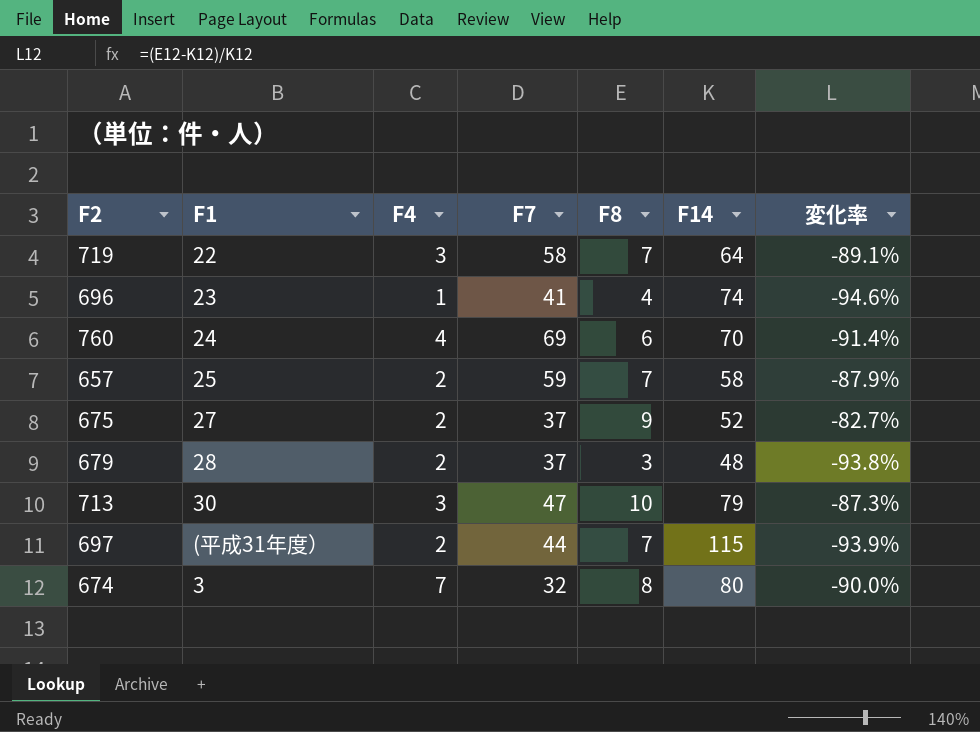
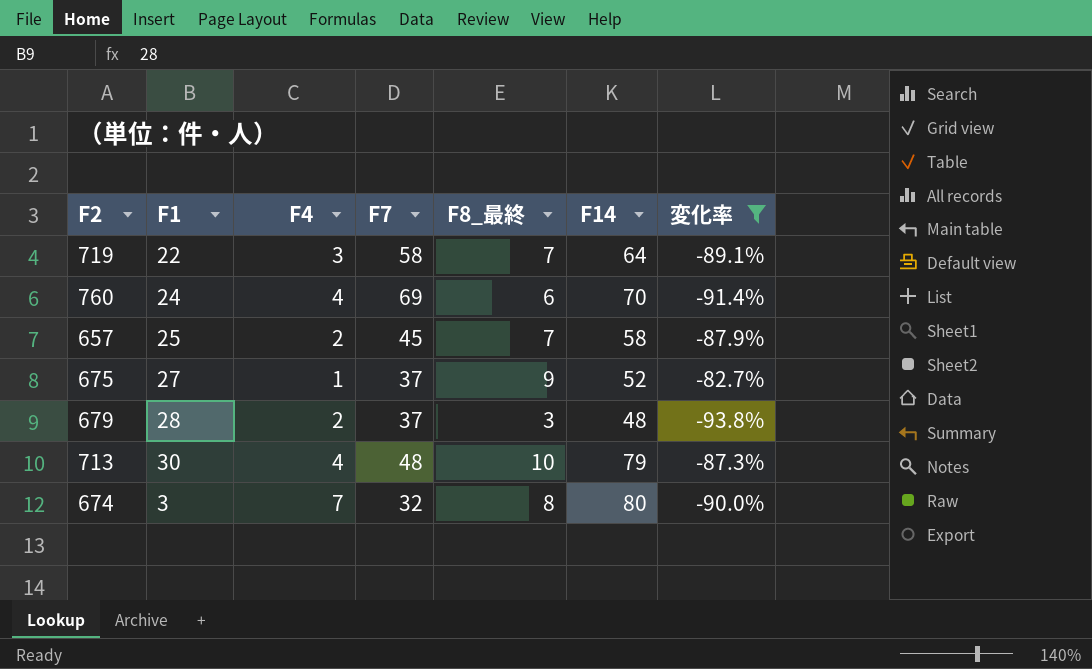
filter: none -> 変化率 >= -93.8%
column name: F8 -> F8_最終
657 | F7: 59 -> 45
675 | F4: 2 -> 1
713 | F4: 3 -> 4
713 | F7: 47 -> 48

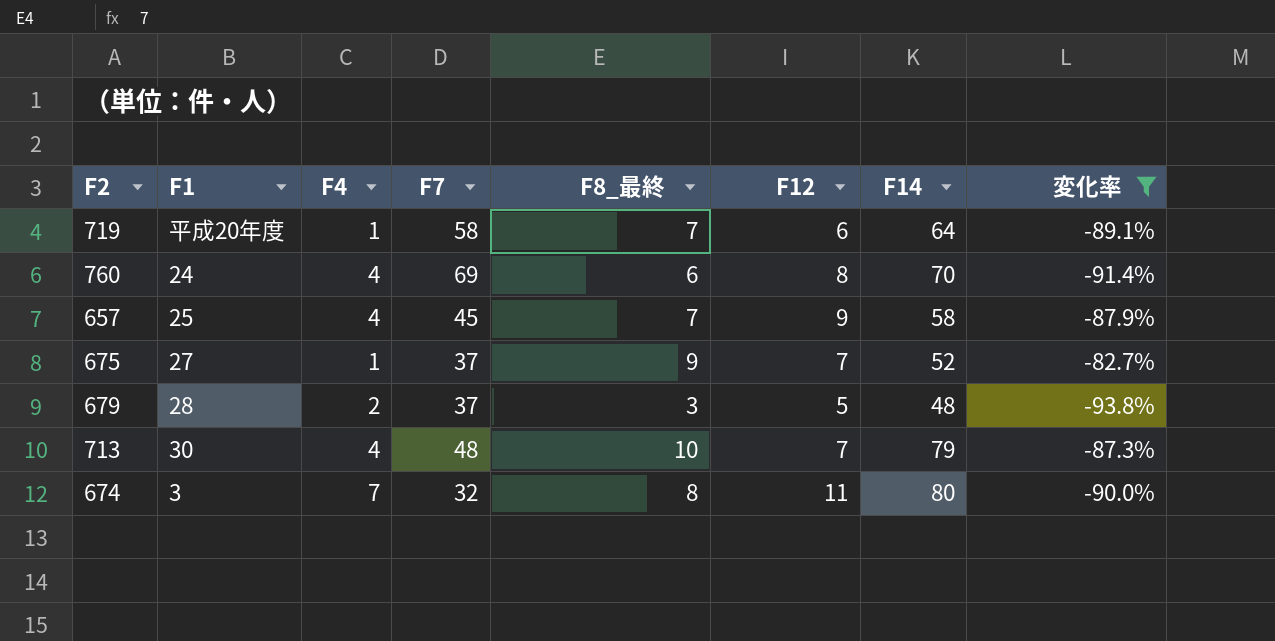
column F12 | position: none -> 6
719 | F1: 22 -> 平成20年度
719 | F4: 3 -> 1
657 | F4: 2 -> 4

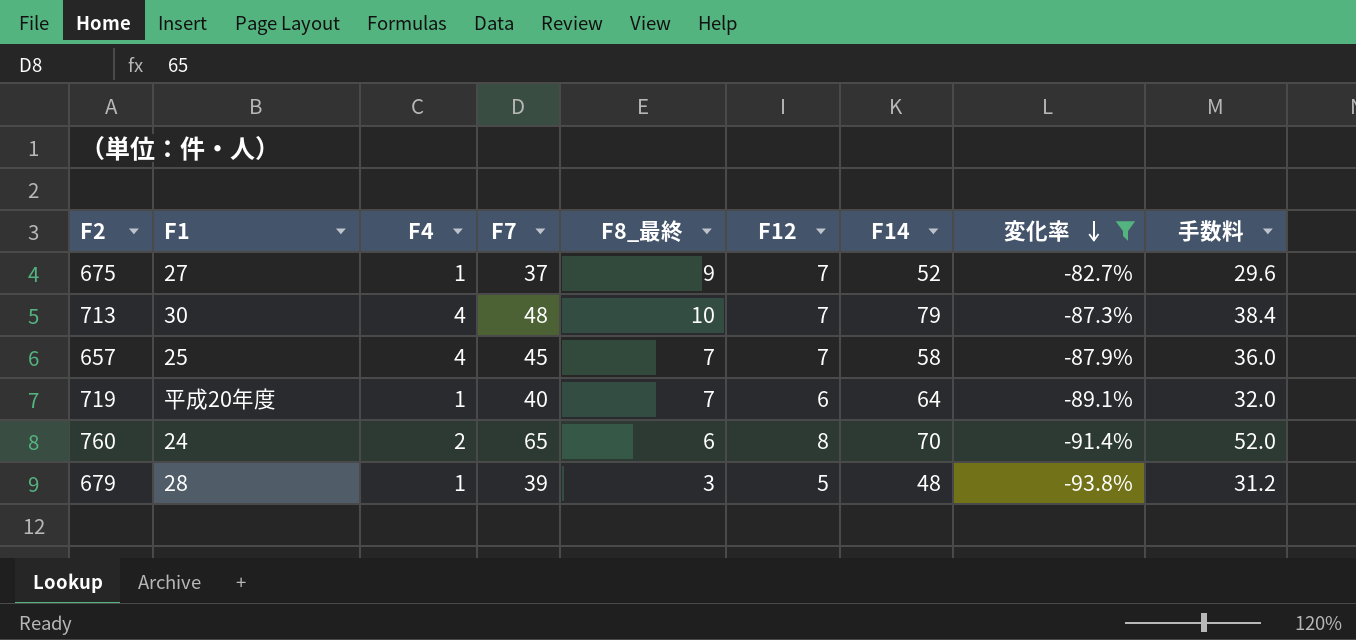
row order: none -> 変化率 descending
column 手数料 | formula: none -> [F7] * 0.8
row 674: 3 | 7 | 32 | 8 | 11 | 80 | -90.0% -> none
657 | F12: 9 -> 7
719 | F7: 58 -> 40
760 | F4: 4 -> 2
760 | F7: 69 -> 65
679 | F4: 2 -> 1
679 | F7: 37 -> 39

